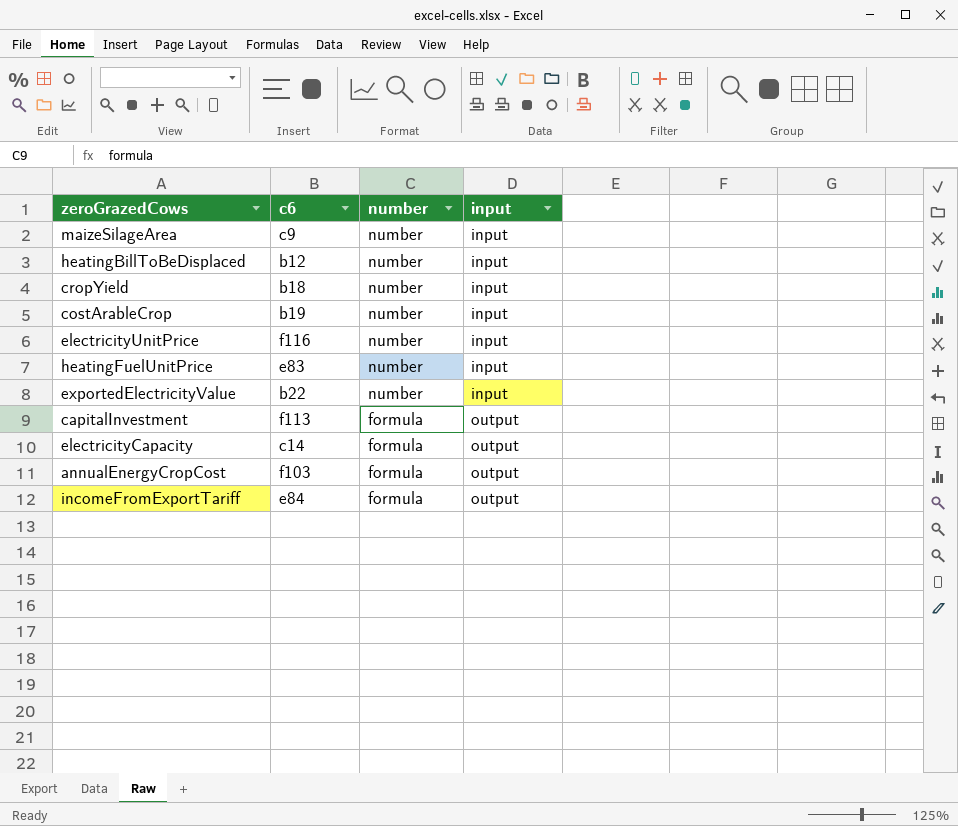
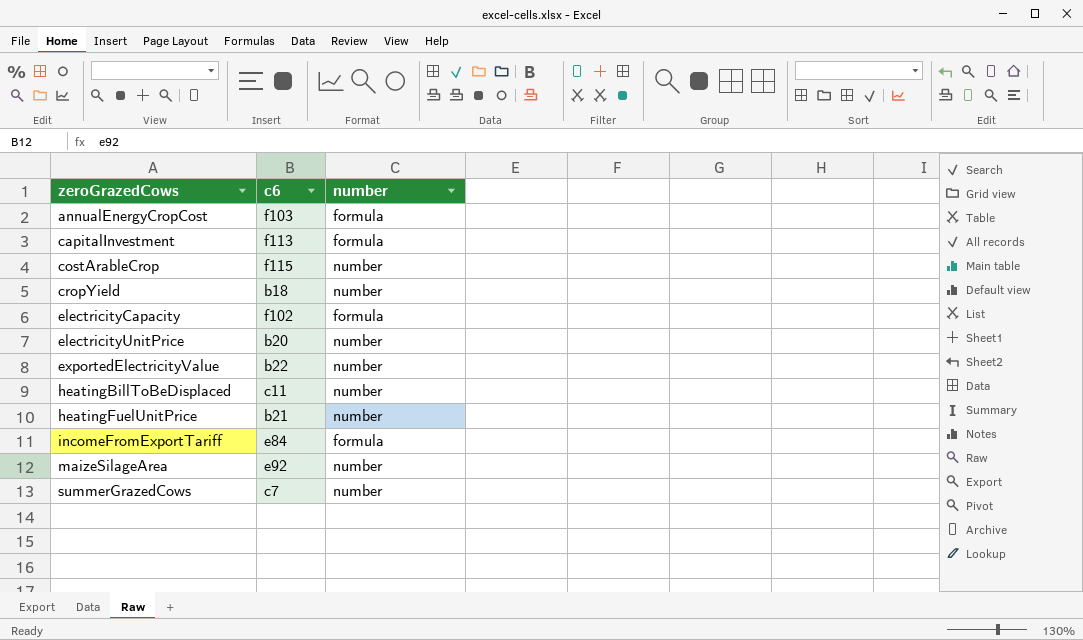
row order: number descending -> zeroGrazedCows ascending
column input | position: 4 -> none
costArableCrop | c6: b19 -> f115
electricityCapacity | c6: c14 -> f102
electricityUnitPrice | c6: f116 -> b20
heatingBillToBeDisplaced | c6: b12 -> c11
heatingFuelUnitPrice | c6: e83 -> b21
maizeSilageArea | c6: c9 -> e92
row summerGrazedCows: none -> c7 | number

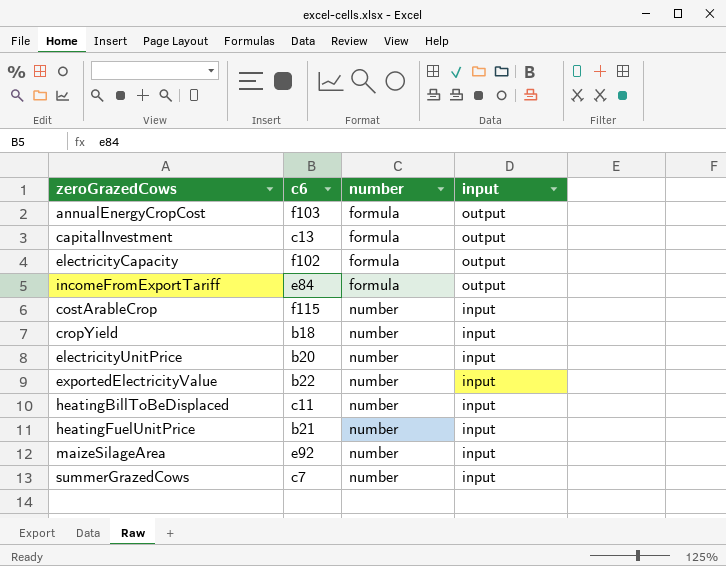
row order: zeroGrazedCows ascending -> number ascending
column input | position: none -> 4
capitalInvestment | c6: f113 -> c13

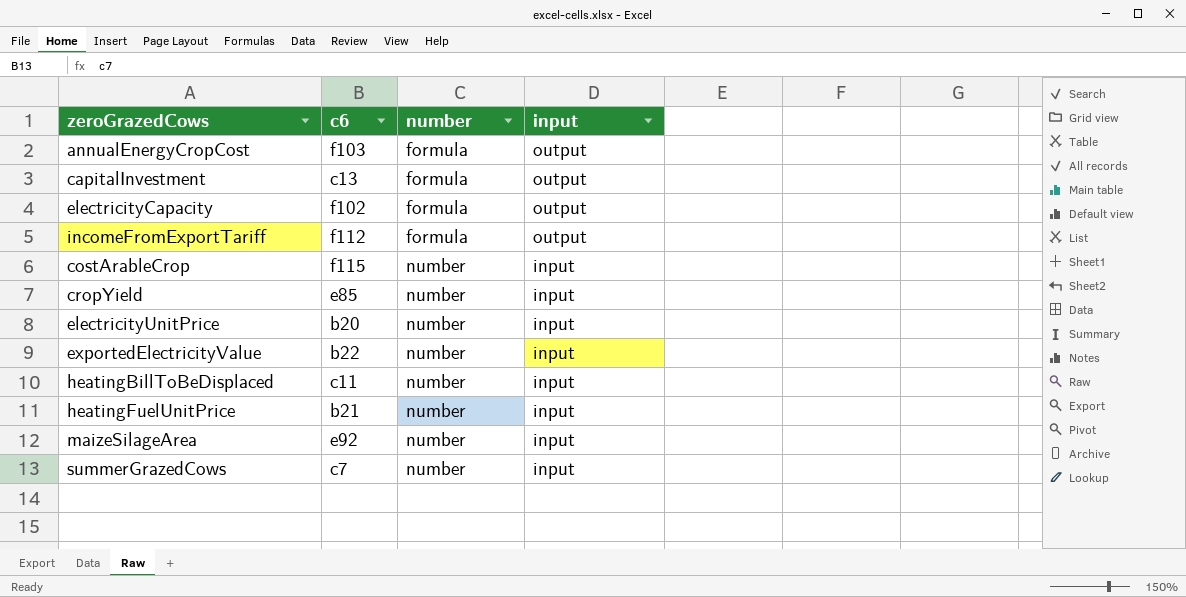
incomeFromExportTariff | c6: e84 -> f112
cropYield | c6: b18 -> e85

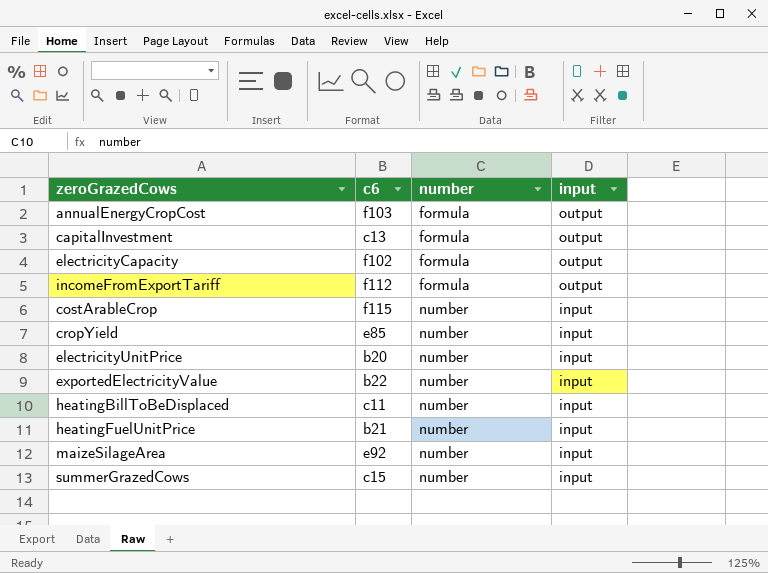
summerGrazedCows | c6: c7 -> c15

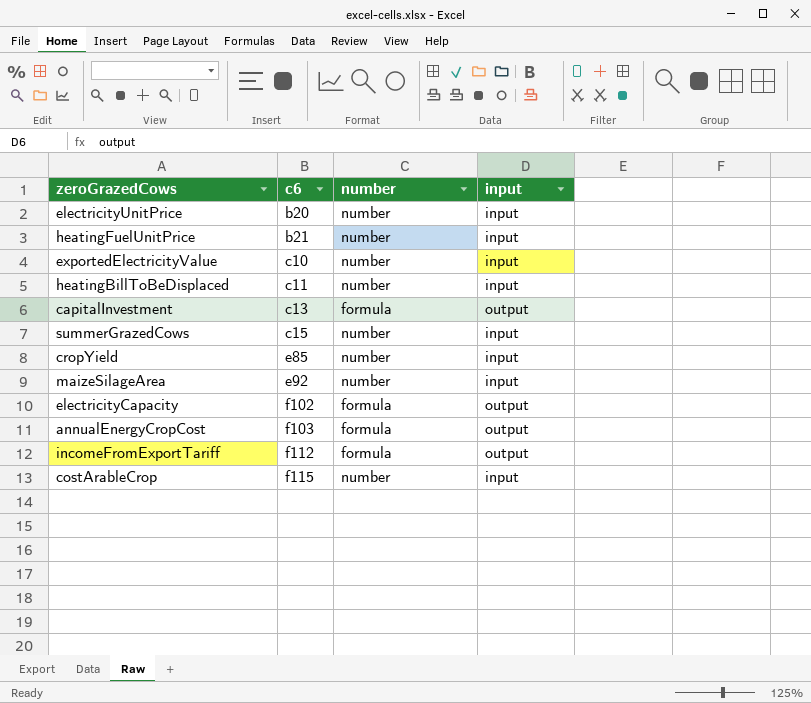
row order: number ascending -> c6 ascending
exportedElectricityValue | c6: b22 -> c10

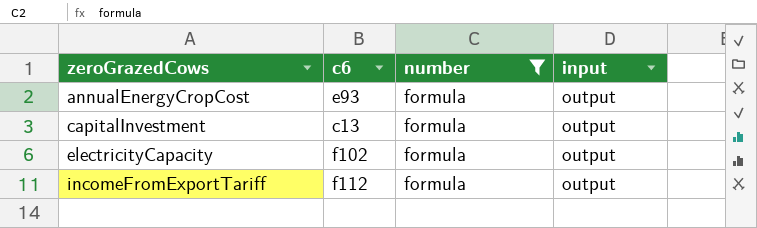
filter: none -> number = formula
row order: c6 ascending -> zeroGrazedCows ascending
annualEnergyCropCost | c6: f103 -> e93

